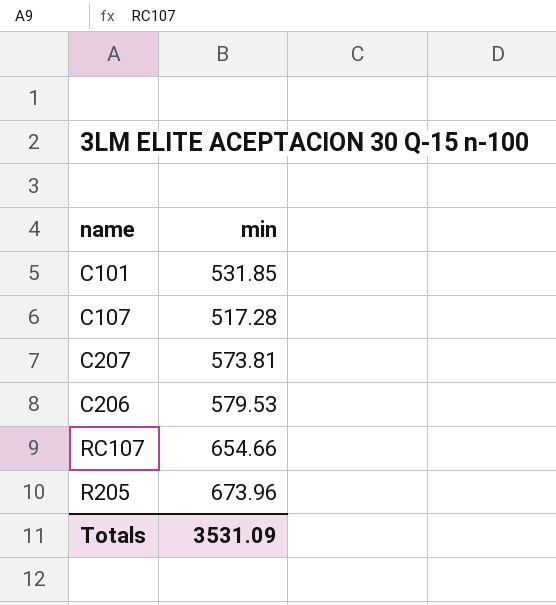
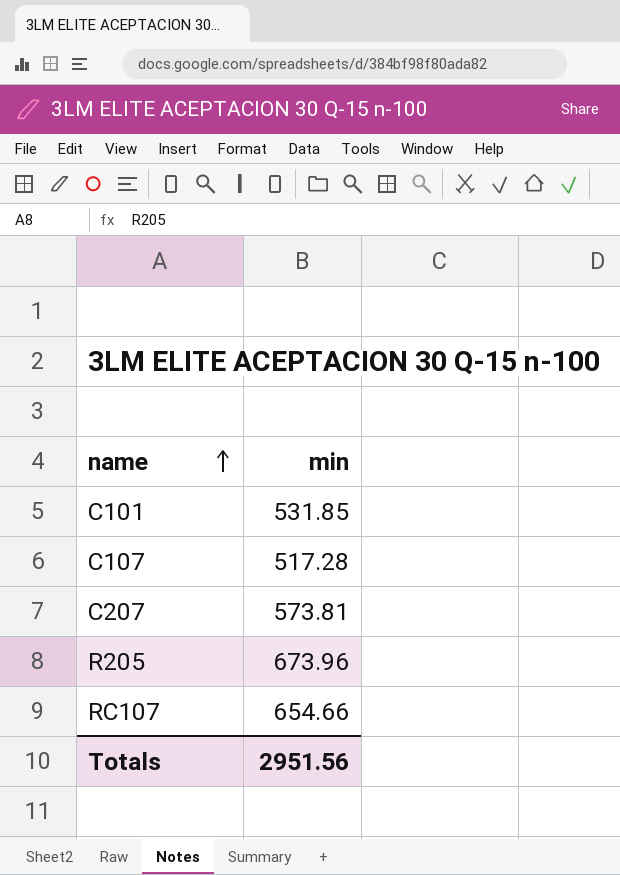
row order: none -> name ascending
row C206: 579.53 -> none
Totals | min: 3531.09 -> 2951.56

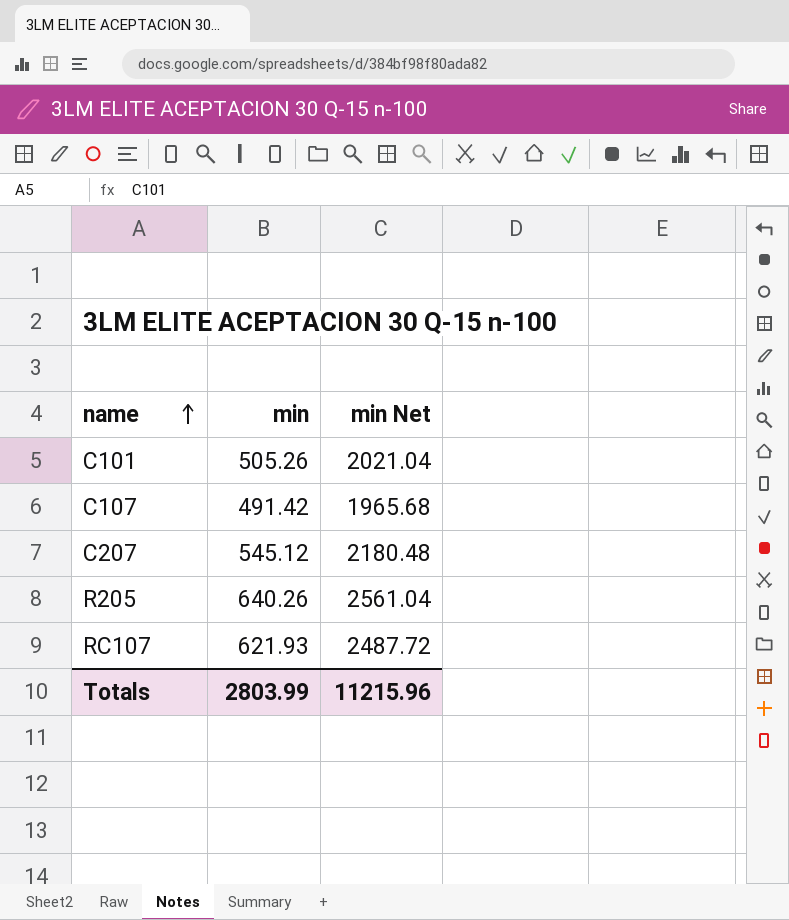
column min Net | formula: none -> [min] * 4
C101 | min: 531.85 -> 505.26
C107 | min: 517.28 -> 491.42
C207 | min: 573.81 -> 545.12
R205 | min: 673.96 -> 640.26
RC107 | min: 654.66 -> 621.93
Totals | min: 2951.56 -> 2803.99

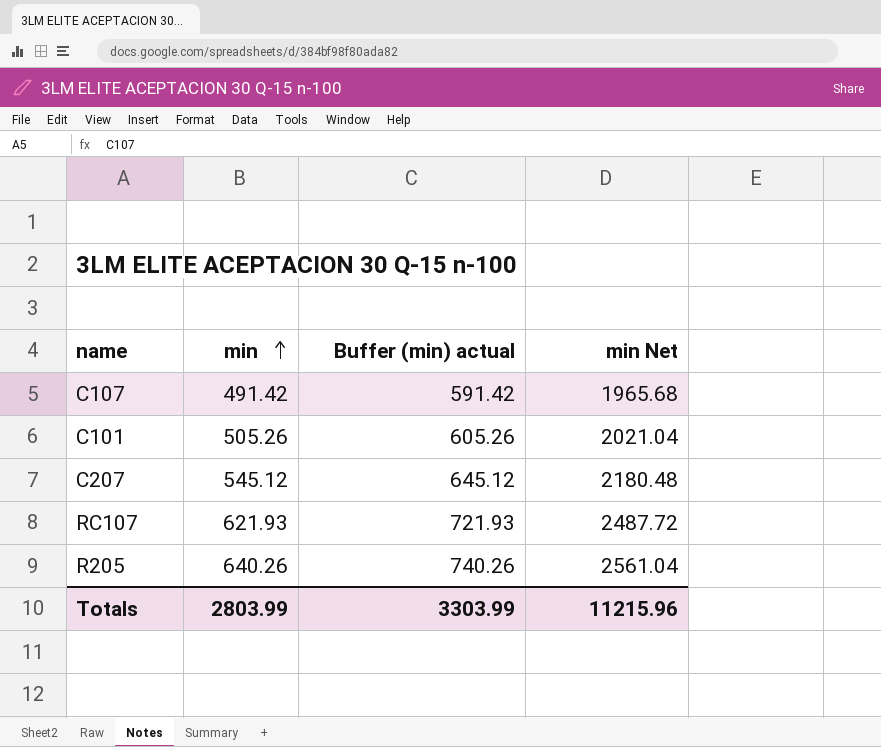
row order: name ascending -> min ascending
column Buffer (min) actual | formula: none -> [min] + 100

